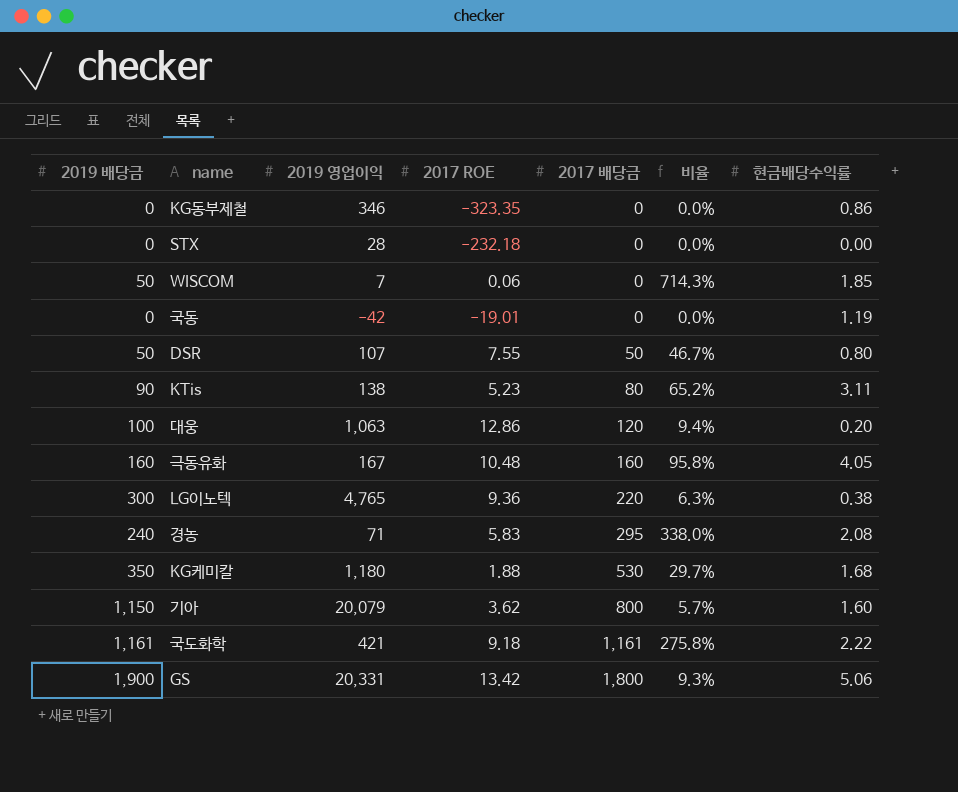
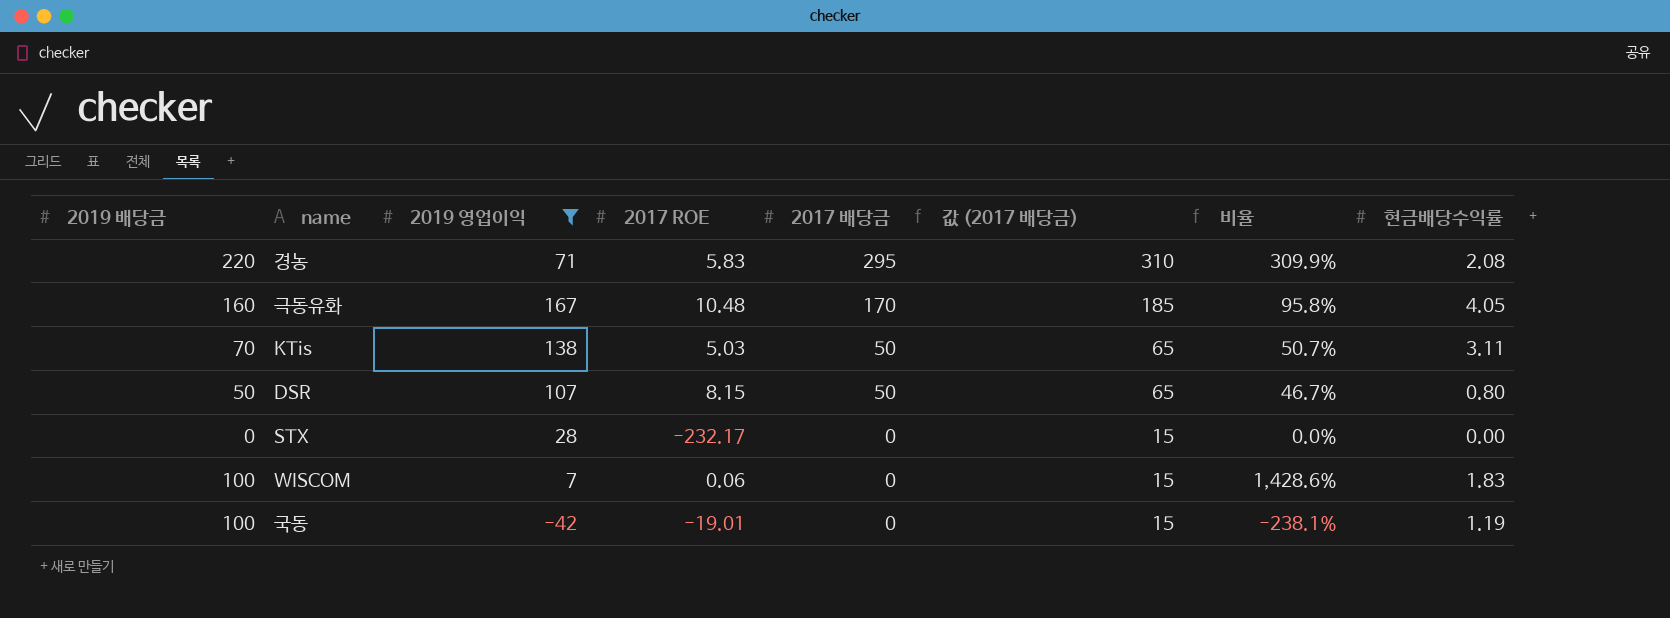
filter: none -> 2019 영업이익 <= 167
row order: 2017 배당금 ascending -> 2017 배당금 descending
column 값 (2017 배당금) | formula: none -> [2017 배당금] + 15
경농 | 2019 배당금: 240 -> 220
경농 | 비율: 338.0% -> 309.9%
극동유화 | 2017 배당금: 160 -> 170
KTis | 2019 배당금: 90 -> 70
KTis | 2017 ROE: 5.23 -> 5.03
KTis | 2017 배당금: 80 -> 50
KTis | 비율: 65.2% -> 50.7%
DSR | 2017 ROE: 7.55 -> 8.15
STX | 2017 ROE: -232.18 -> -232.17
WISCOM | 2019 배당금: 50 -> 100
WISCOM | 비율: 714.3% -> 1,428.6%
WISCOM | 현금배당수익률: 1.85 -> 1.83
국동 | 2019 배당금: 0 -> 100
국동 | 비율: 0.0% -> -238.1%

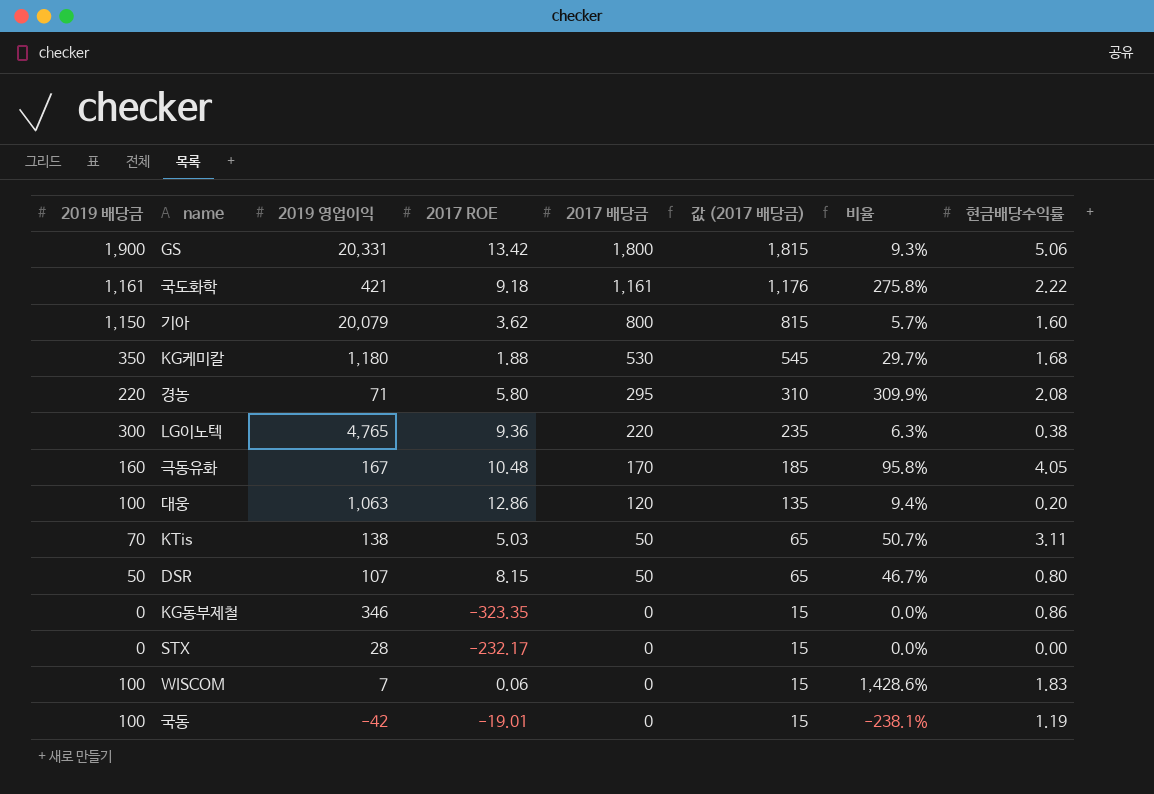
filter: 2019 영업이익 <= 167 -> none
경농 | 2017 ROE: 5.83 -> 5.80

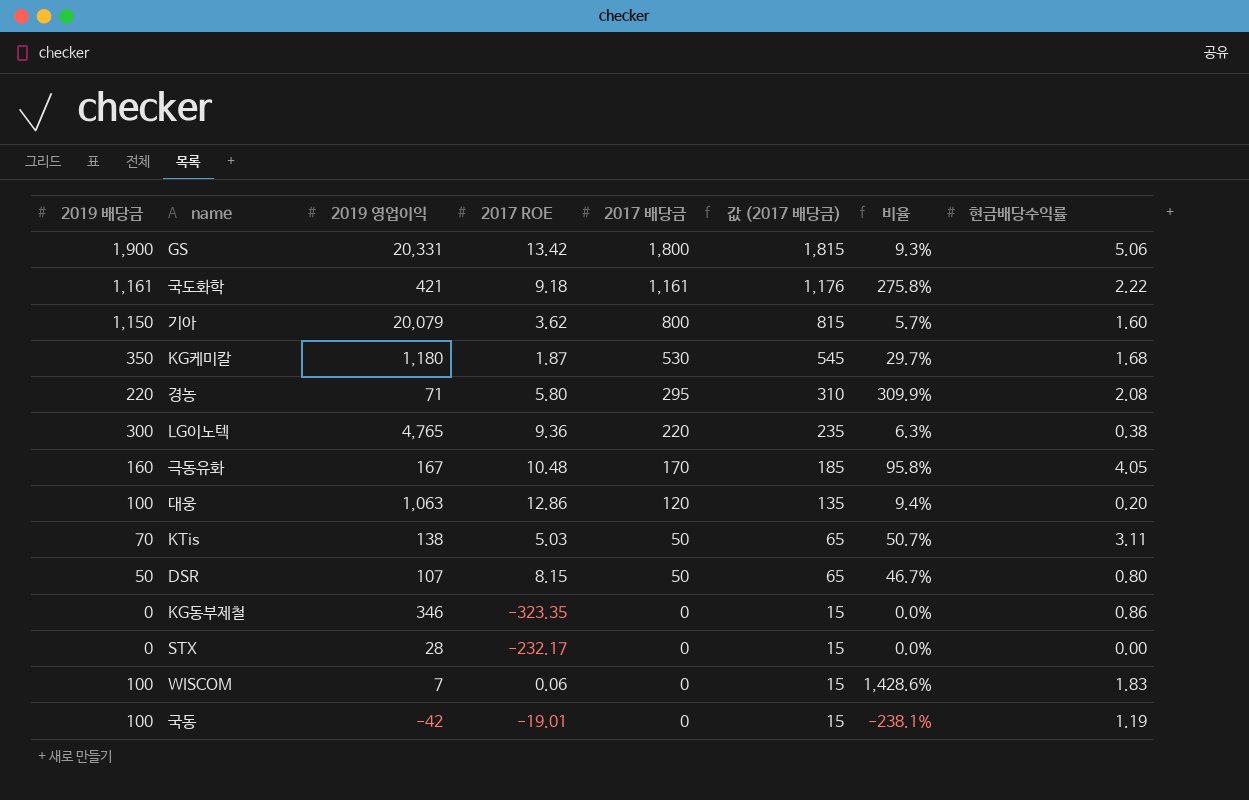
KG케미칼 | 2017 ROE: 1.88 -> 1.87

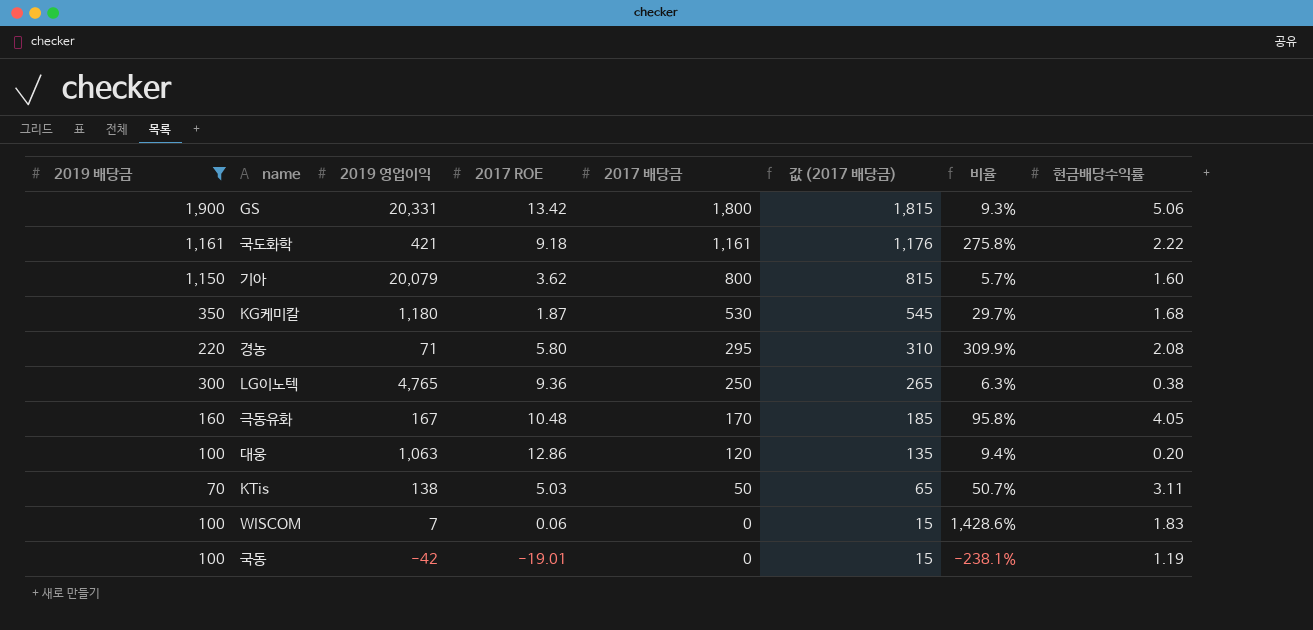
filter: none -> 2019 배당금 >= 70
LG이노텍 | 2017 배당금: 220 -> 250
LG이노텍 | 값 (2017 배당금): 235 -> 265

